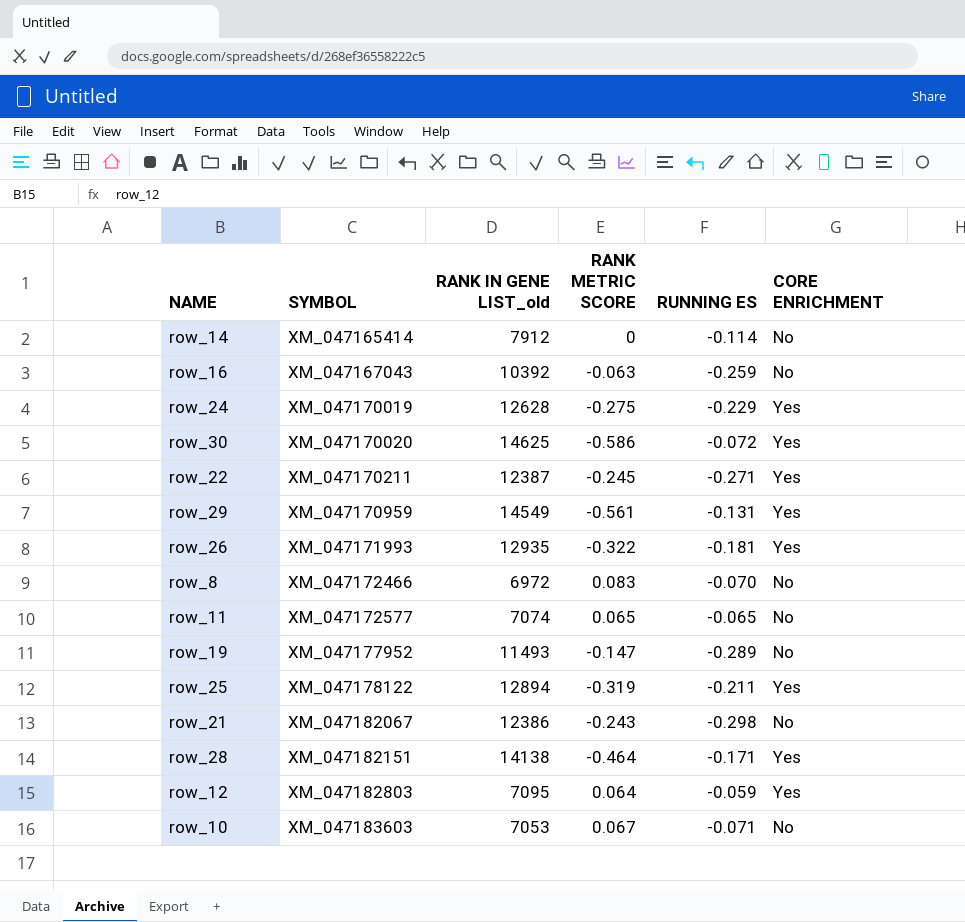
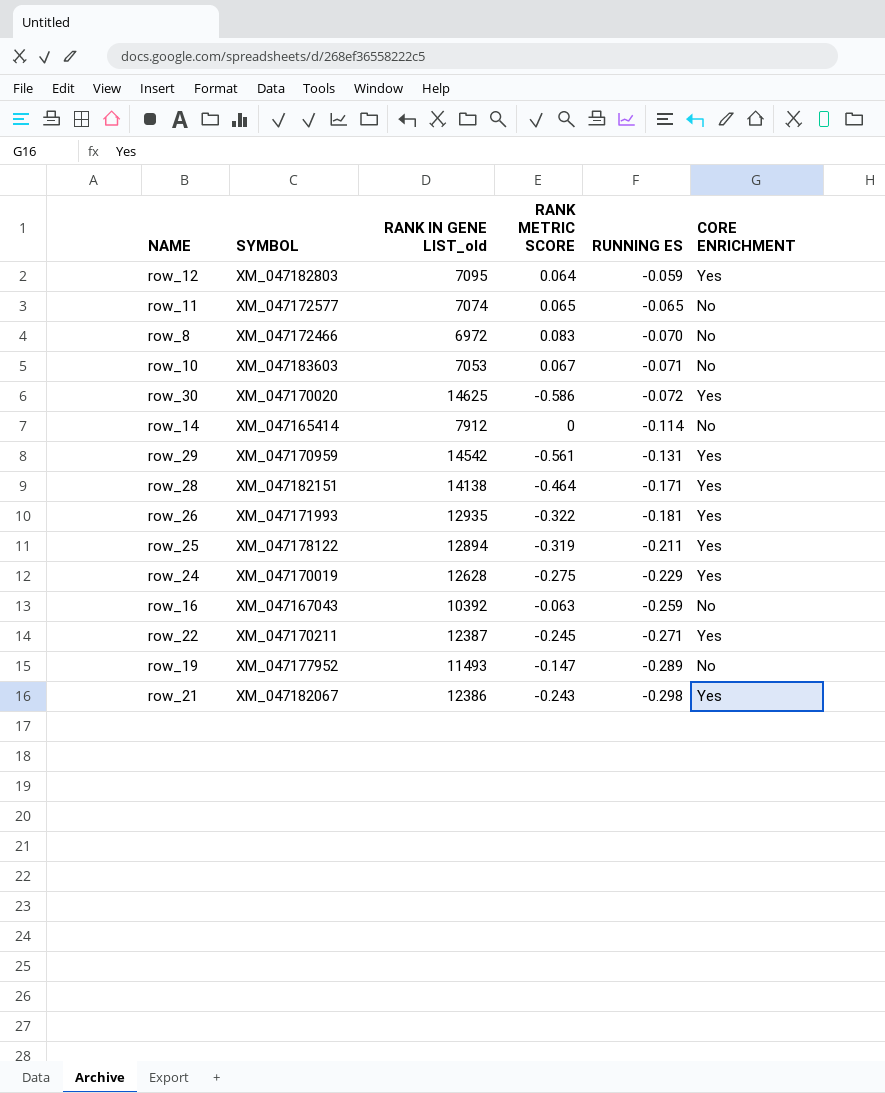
row order: SYMBOL ascending -> RUNNING ES descending
row_29 | RANK IN GENE LIST_old: 14549 -> 14542
row_21 | CORE ENRICHMENT: No -> Yes

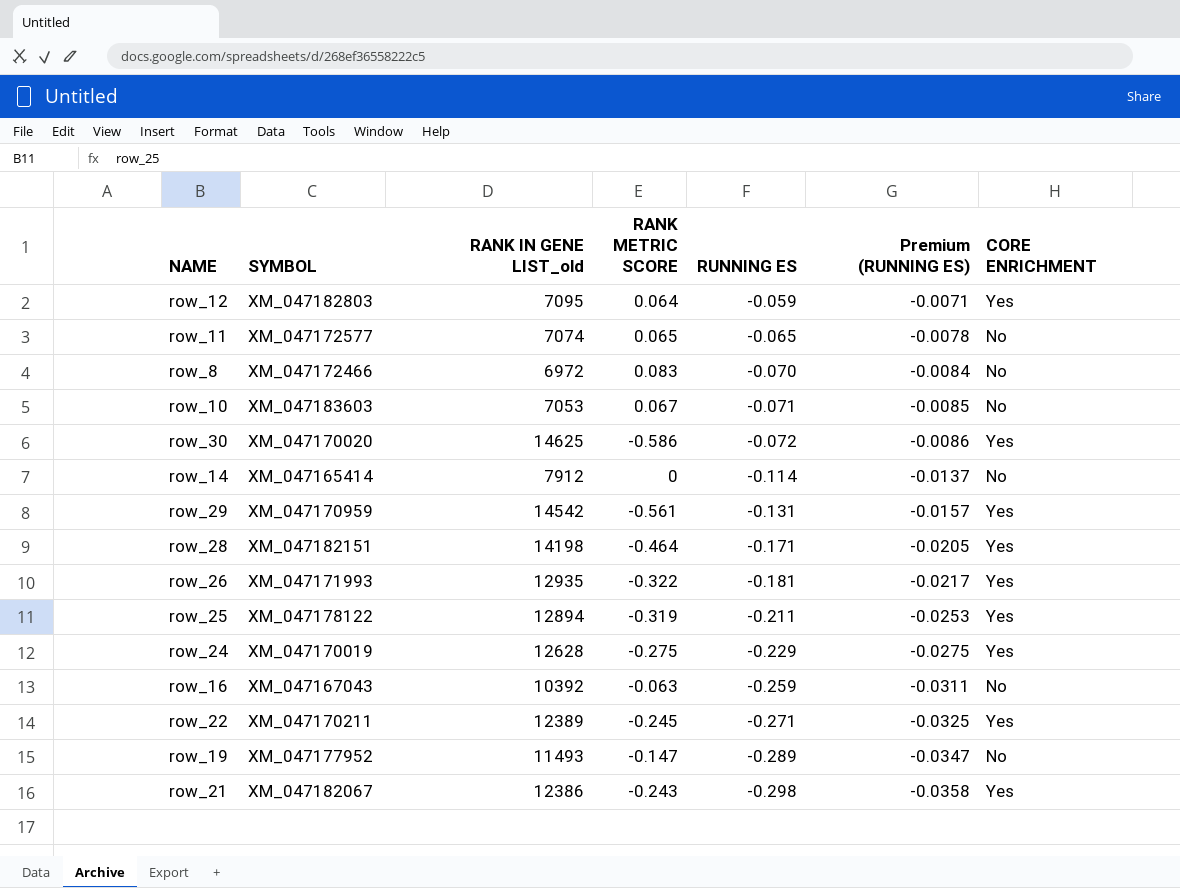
column Premium (RUNNING ES) | formula: none -> [RUNNING ES] * 0.12
row_28 | RANK IN GENE LIST_old: 14138 -> 14198
row_22 | RANK IN GENE LIST_old: 12387 -> 12389

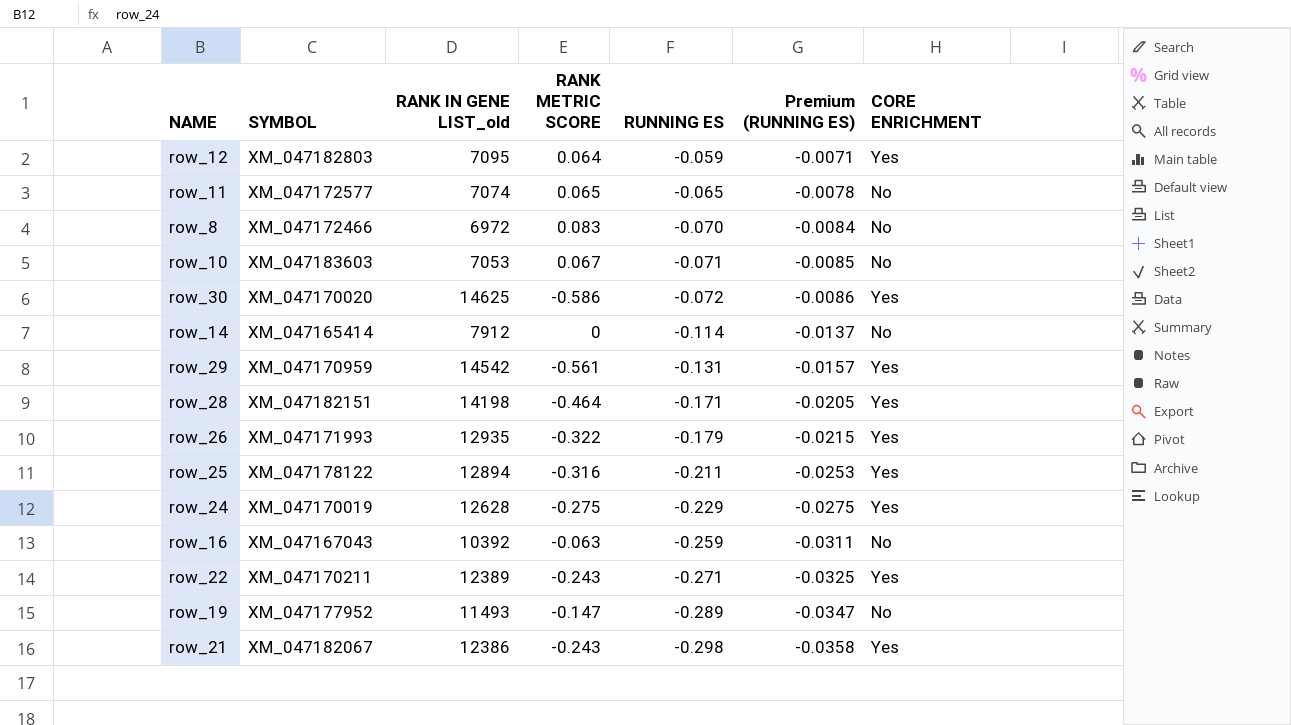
row_26 | RUNNING ES: -0.181 -> -0.179
row_26 | Premium (RUNNING ES): -0.0217 -> -0.0215
row_25 | RANK METRIC SCORE: -0.319 -> -0.316
row_22 | RANK METRIC SCORE: -0.245 -> -0.243

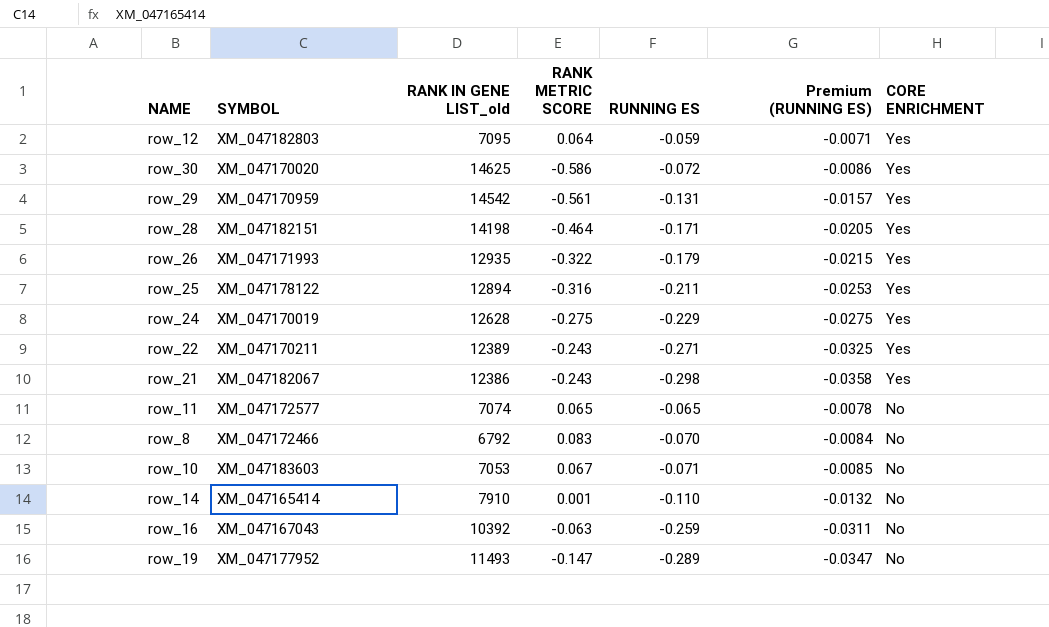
row order: RUNNING ES descending -> CORE ENRICHMENT descending
row_8 | RANK IN GENE LIST_old: 6972 -> 6792
row_14 | RANK IN GENE LIST_old: 7912 -> 7910
row_14 | RANK METRIC SCORE: 0 -> 0.001
row_14 | RUNNING ES: -0.114 -> -0.110
row_14 | Premium (RUNNING ES): -0.0137 -> -0.0132

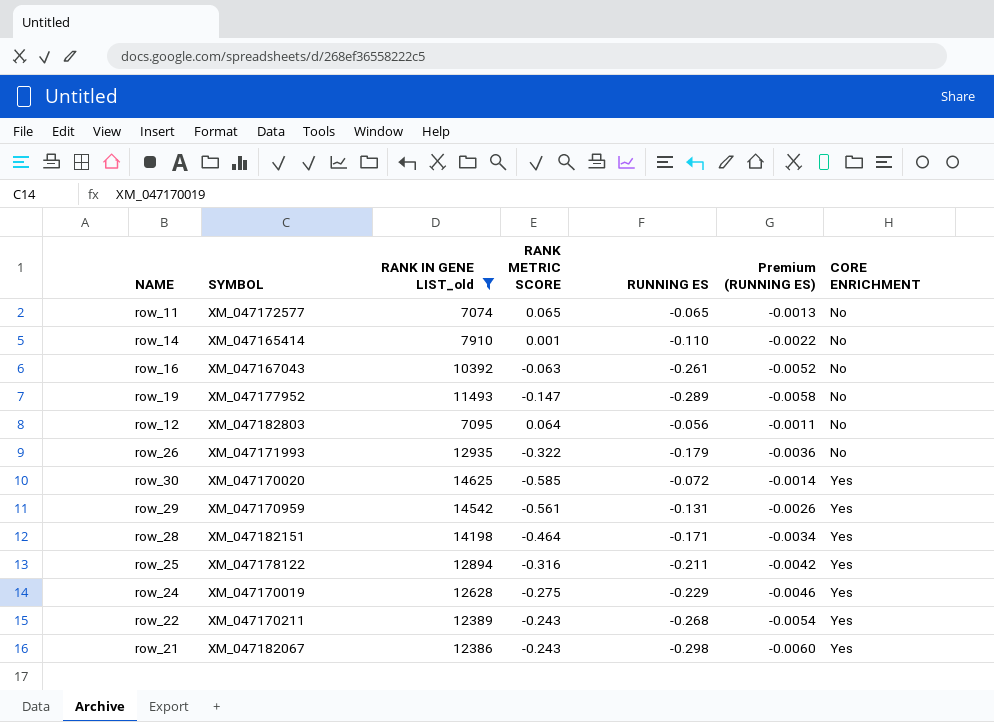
filter: none -> RANK IN GENE LIST_old >= 7074
row order: CORE ENRICHMENT descending -> CORE ENRICHMENT ascending
column Premium (RUNNING ES) | formula: [RUNNING ES] * 0.12 -> [RUNNING ES] * 0.02
row_16 | RUNNING ES: -0.259 -> -0.261
row_12 | RUNNING ES: -0.059 -> -0.056
row_12 | CORE ENRICHMENT: Yes -> No
row_26 | CORE ENRICHMENT: Yes -> No
row_30 | RANK METRIC SCORE: -0.586 -> -0.585
row_22 | RUNNING ES: -0.271 -> -0.268

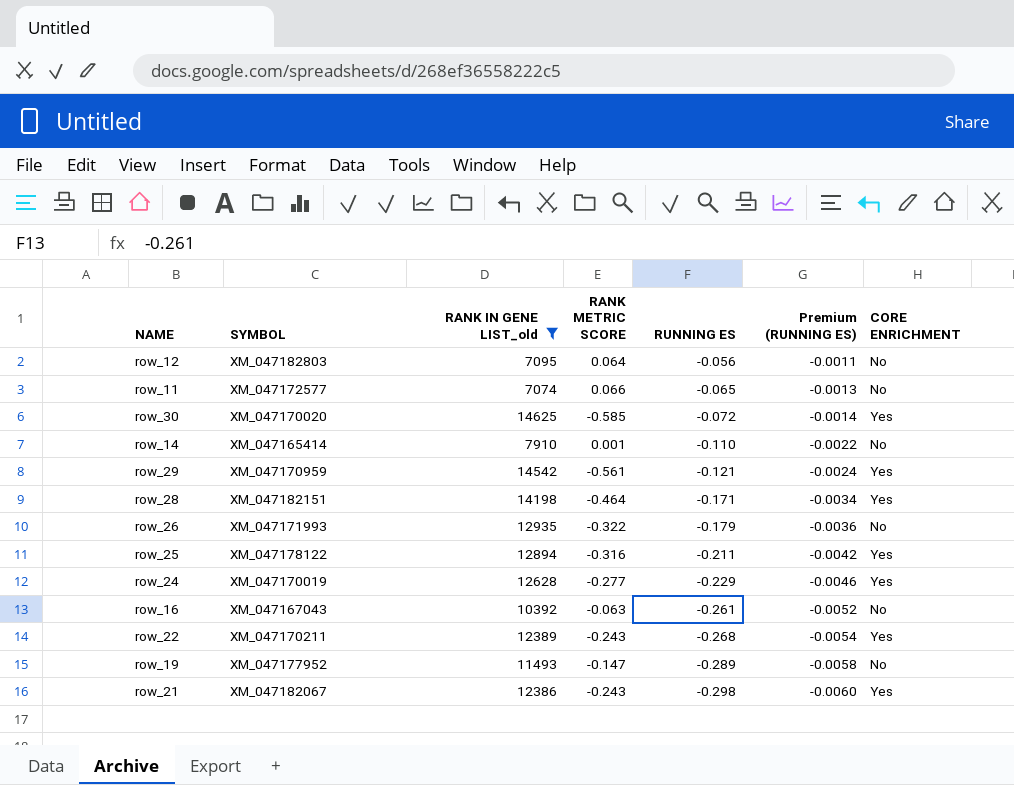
row order: CORE ENRICHMENT ascending -> RUNNING ES descending
row_11 | RANK METRIC SCORE: 0.065 -> 0.066
row_29 | RUNNING ES: -0.131 -> -0.121
row_29 | Premium (RUNNING ES): -0.0026 -> -0.0024
row_24 | RANK METRIC SCORE: -0.275 -> -0.277

